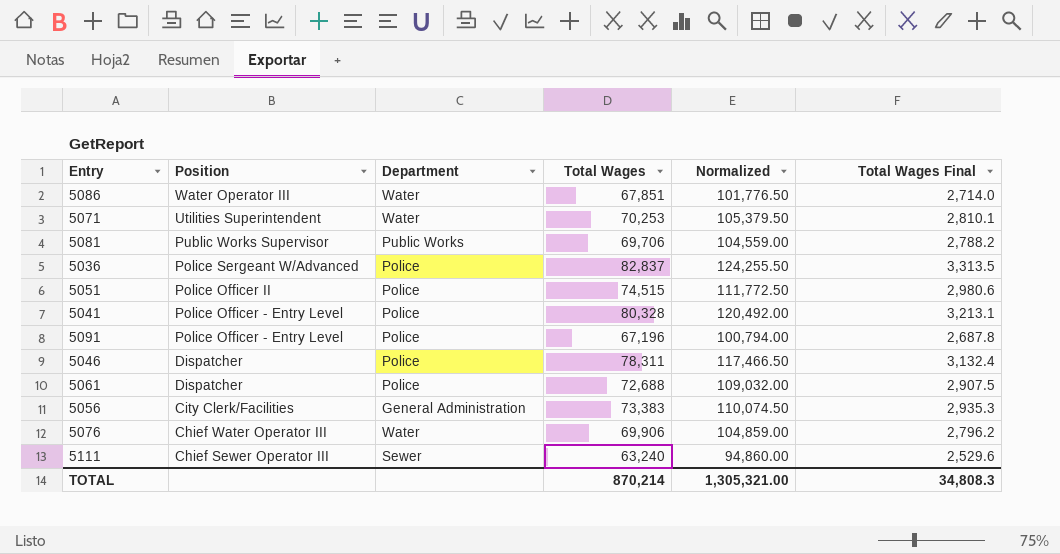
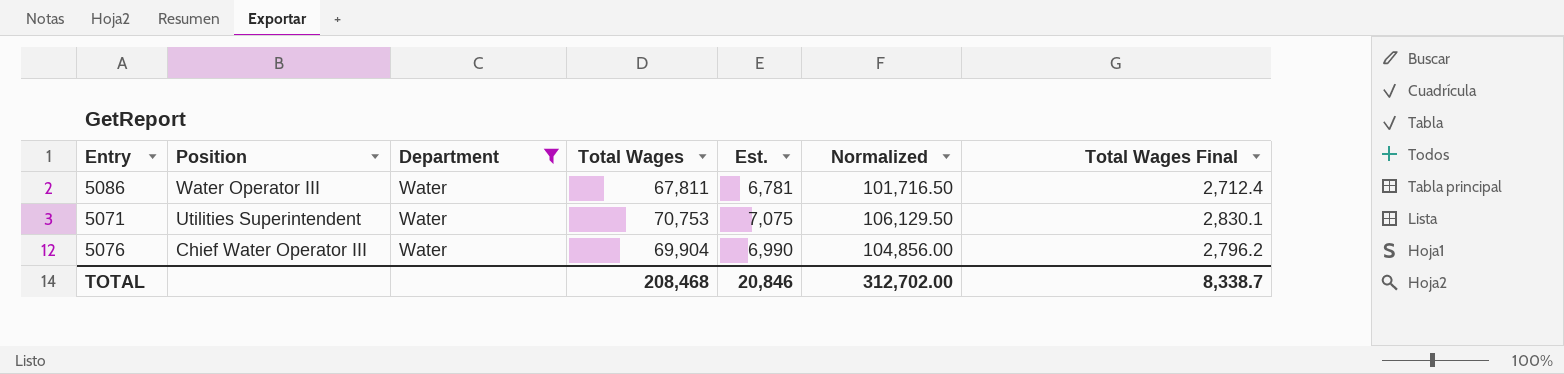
filter: none -> Department = Water
column Est. | formula: none -> [Total Wages] * 0.1
5086 | Total Wages: 67,851 -> 67,811
5086 | Normalized: 101,776.50 -> 101,716.50
5086 | Total Wages Final: 2,714.0 -> 2,712.4
5071 | Total Wages: 70,253 -> 70,753
5071 | Normalized: 105,379.50 -> 106,129.50
5071 | Total Wages Final: 2,810.1 -> 2,830.1
5076 | Total Wages: 69,906 -> 69,904
5076 | Normalized: 104,859.00 -> 104,856.00
TOTAL | Total Wages: 870,214 -> 208,468
TOTAL | Normalized: 1,305,321.00 -> 312,702.00
TOTAL | Total Wages Final: 34,808.3 -> 8,338.7

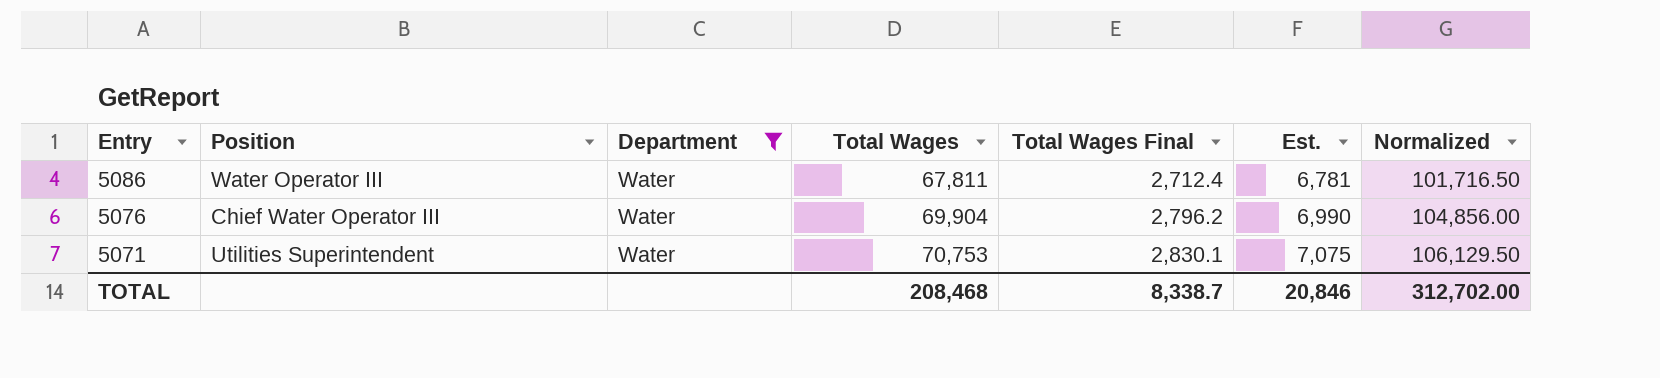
row order: Position descending -> Entry descending
column Total Wages Final | position: 7 -> 5

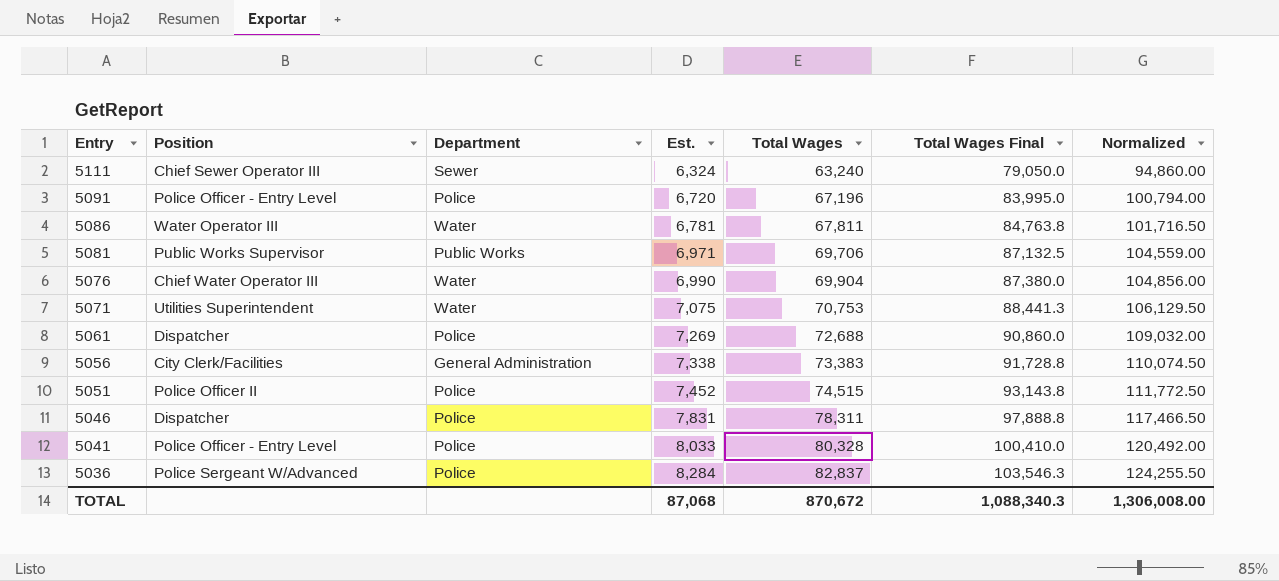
filter: Department = Water -> none
column Est. | position: 6 -> 4
column Total Wages Final | formula: [Total Wages] * 0.04 -> [Total Wages] * 1.25
TOTAL | Est.: 20,846 -> 87,068
TOTAL | Total Wages: 208,468 -> 870,672
TOTAL | Total Wages Final: 8,338.7 -> 1,088,340.3
TOTAL | Normalized: 312,702.00 -> 1,306,008.00

